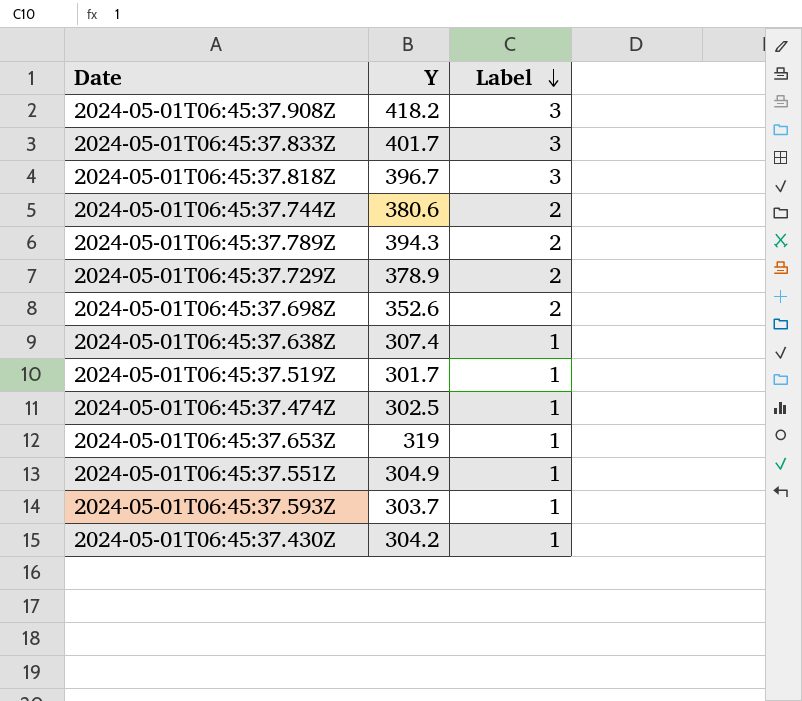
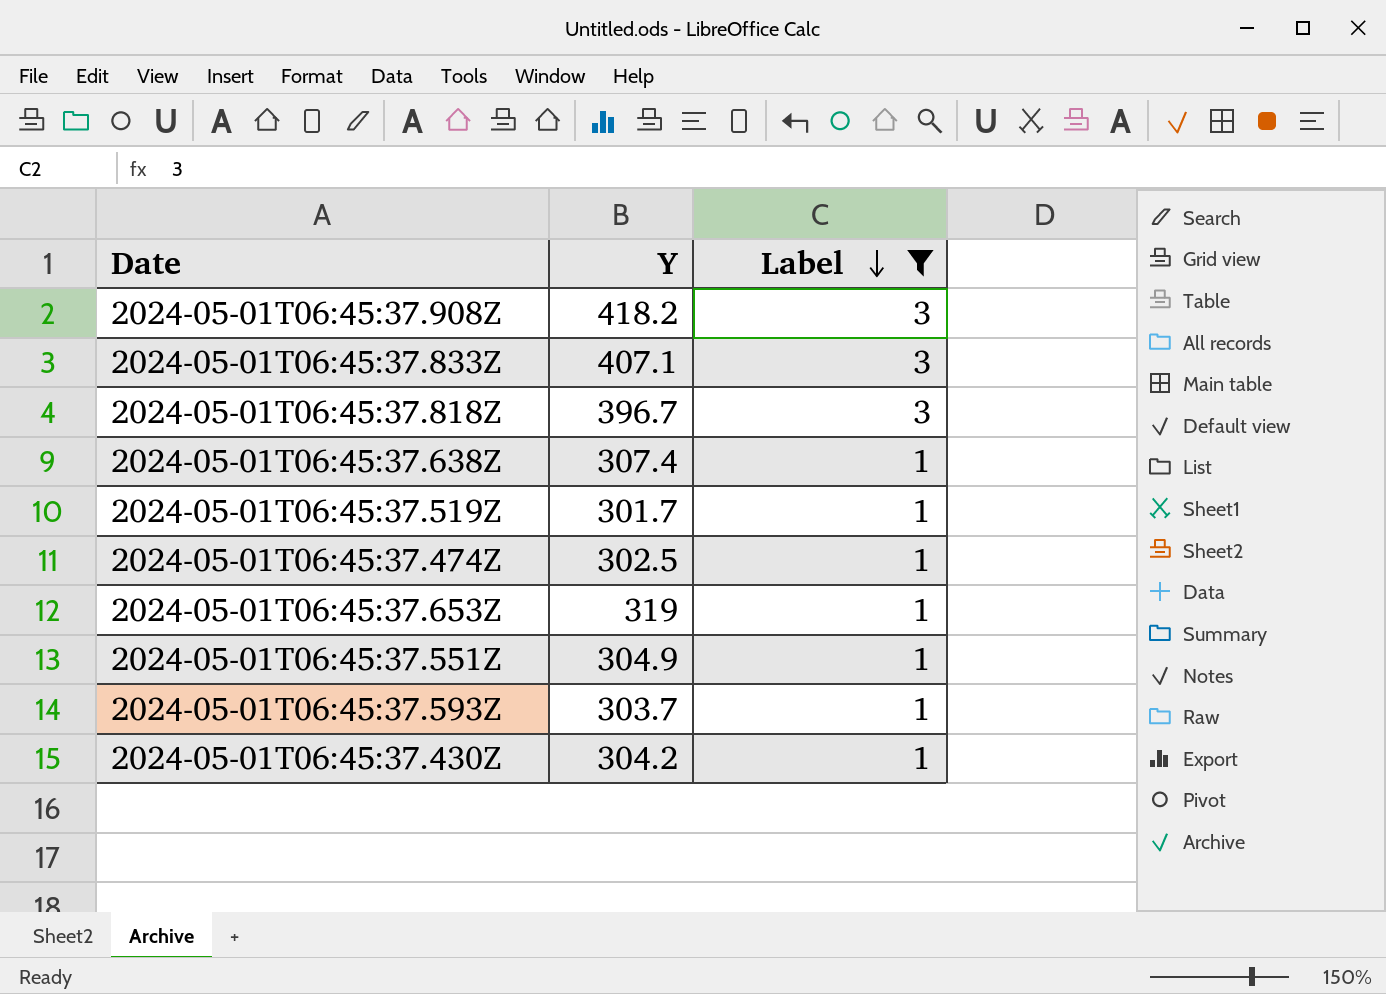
filter: none -> Label != 2
2024-05-01T06:45:37.833Z | Y: 401.7 -> 407.1

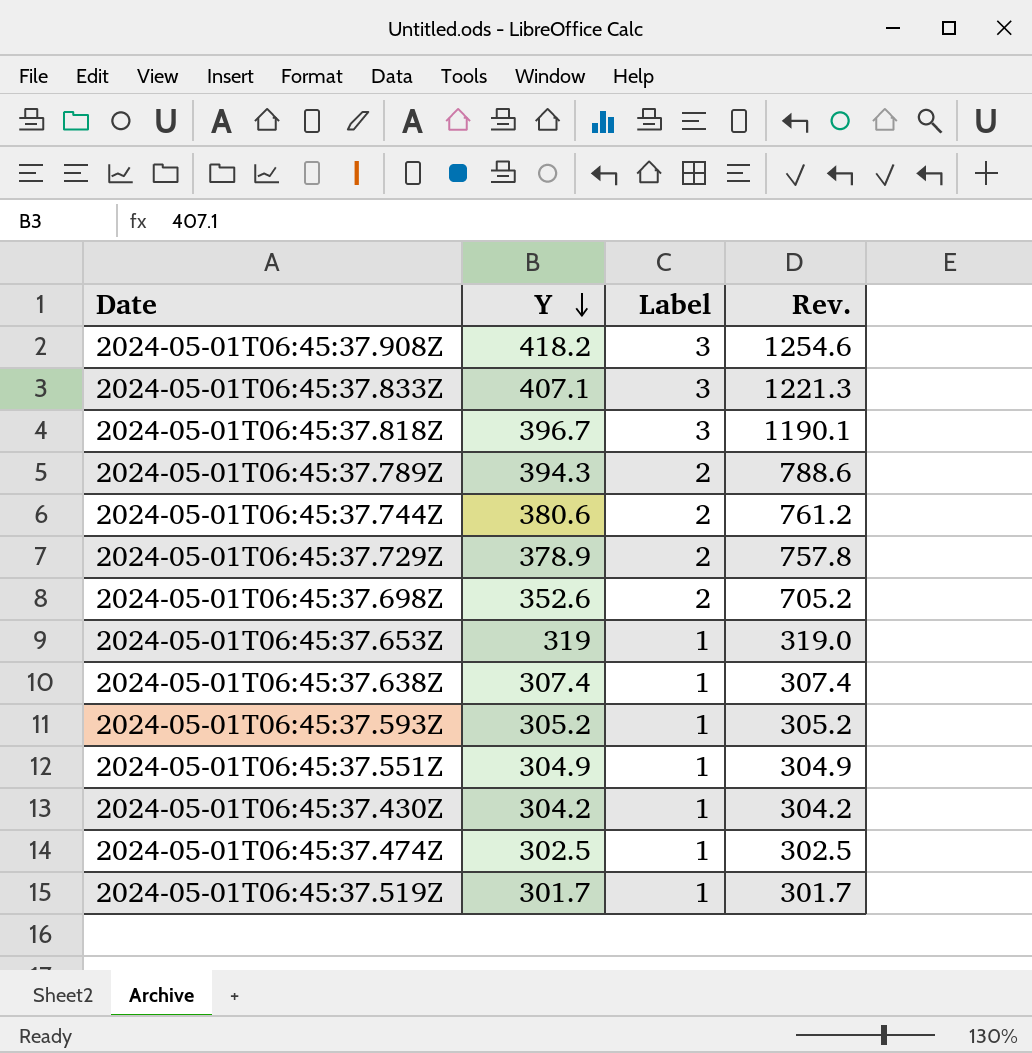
filter: Label != 2 -> none
row order: Label descending -> Y descending
column Rev. | formula: none -> [Y] * [Label]
2024-05-01T06:45:37.593Z | Y: 303.7 -> 305.2

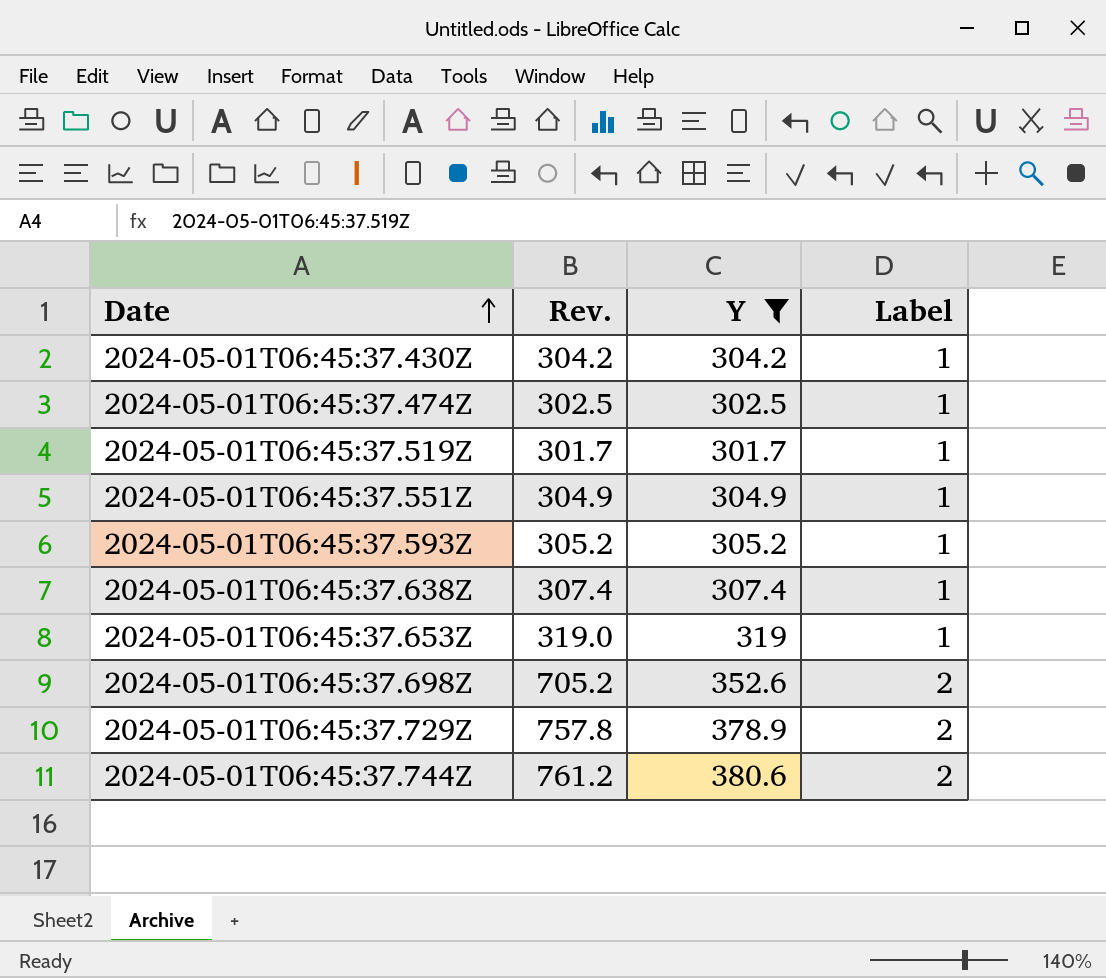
filter: none -> Y <= 380.6
row order: Y descending -> Date ascending
column Rev. | position: 4 -> 2

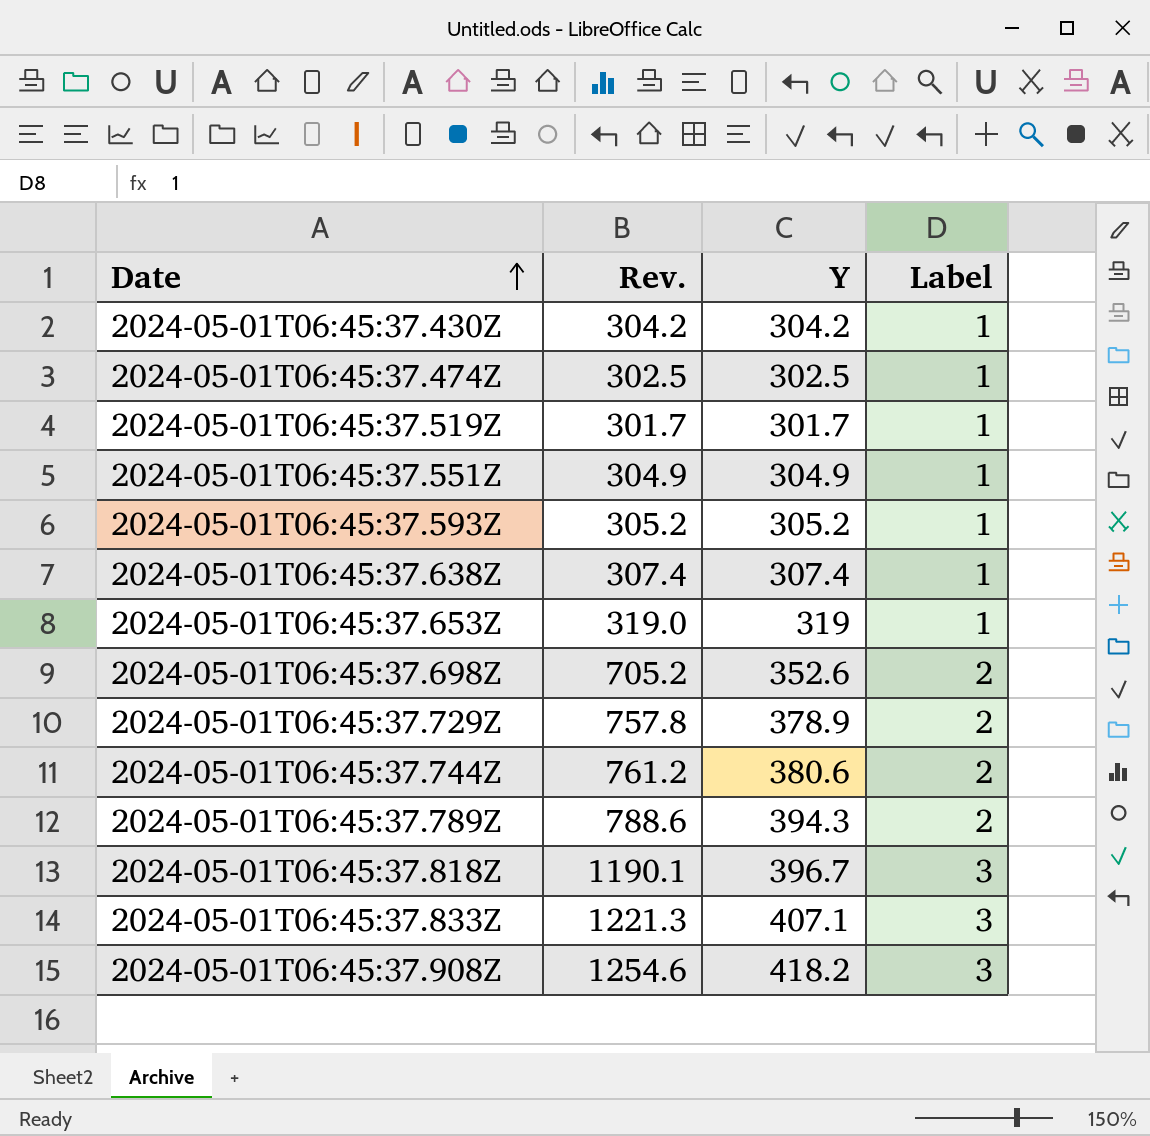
filter: Y <= 380.6 -> none

